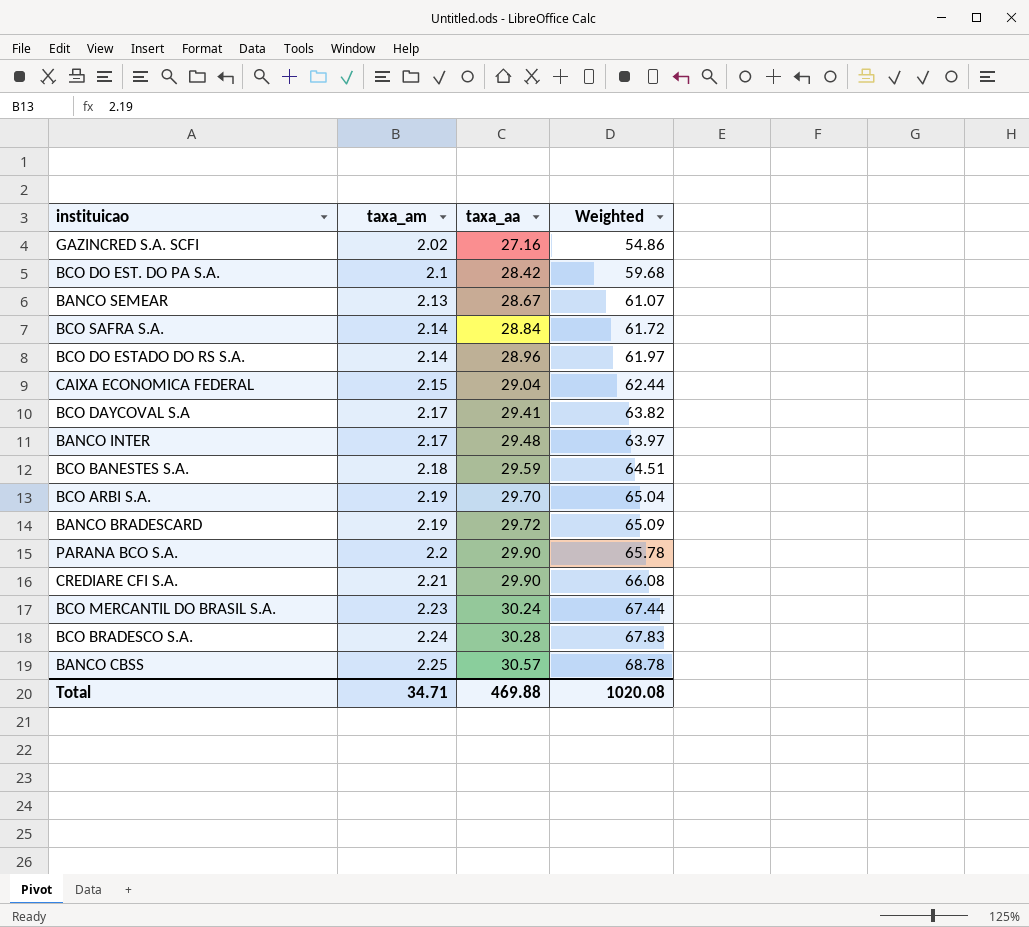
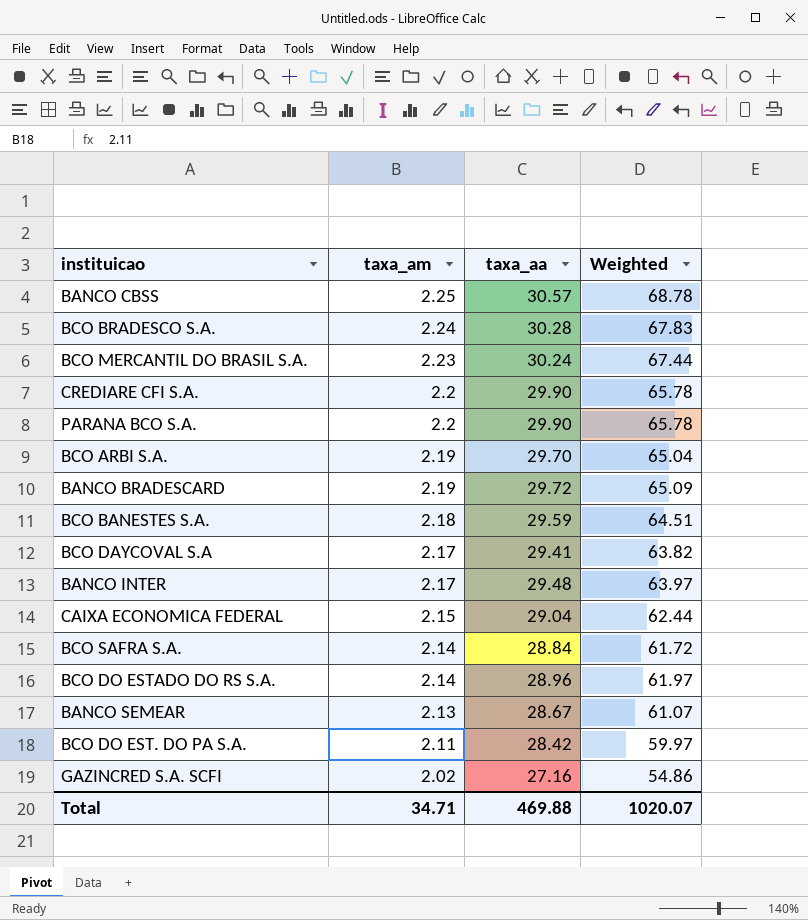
row order: taxa_am ascending -> taxa_am descending
CREDIARE CFI S.A. | taxa_am: 2.21 -> 2.2
CREDIARE CFI S.A. | Weighted: 66.08 -> 65.78
BCO DO EST. DO PA S.A. | taxa_am: 2.1 -> 2.11
BCO DO EST. DO PA S.A. | Weighted: 59.68 -> 59.97
Total | Weighted: 1020.08 -> 1020.07

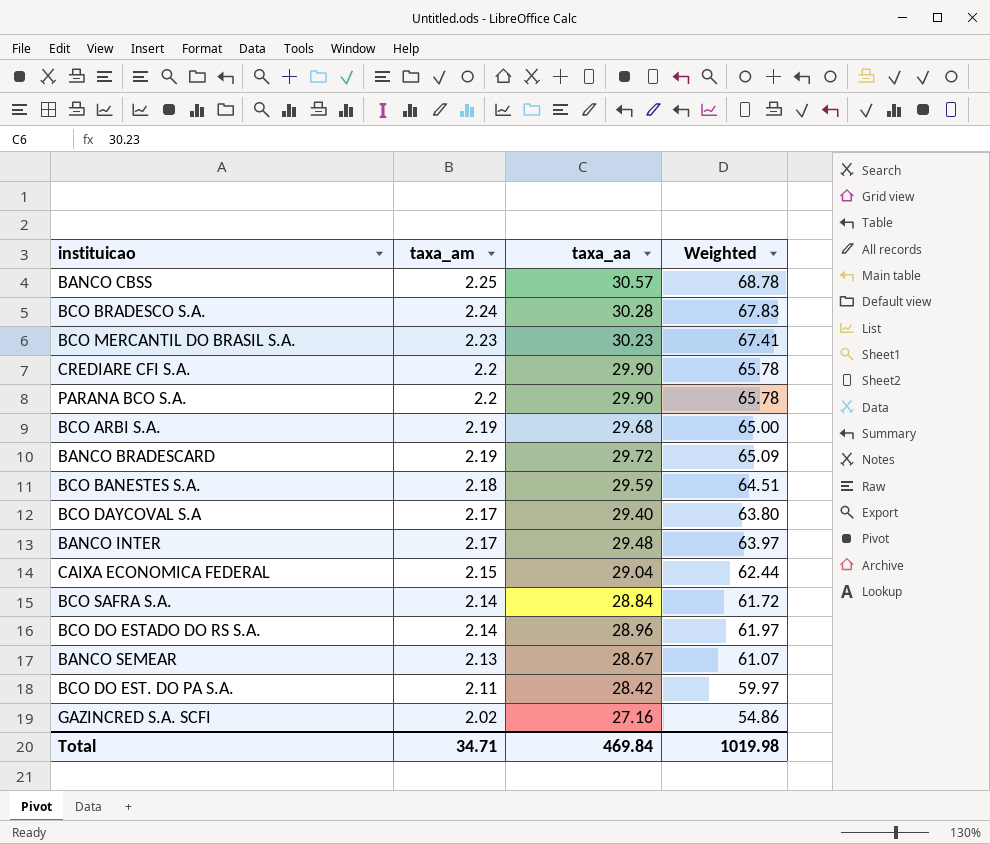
BCO MERCANTIL DO BRASIL S.A. | taxa_aa: 30.24 -> 30.23
BCO MERCANTIL DO BRASIL S.A. | Weighted: 67.44 -> 67.41
BCO ARBI S.A. | taxa_aa: 29.70 -> 29.68
BCO ARBI S.A. | Weighted: 65.04 -> 65.00
BCO DAYCOVAL S.A | taxa_aa: 29.41 -> 29.40
BCO DAYCOVAL S.A | Weighted: 63.82 -> 63.80
Total | taxa_aa: 469.88 -> 469.84
Total | Weighted: 1020.07 -> 1019.98

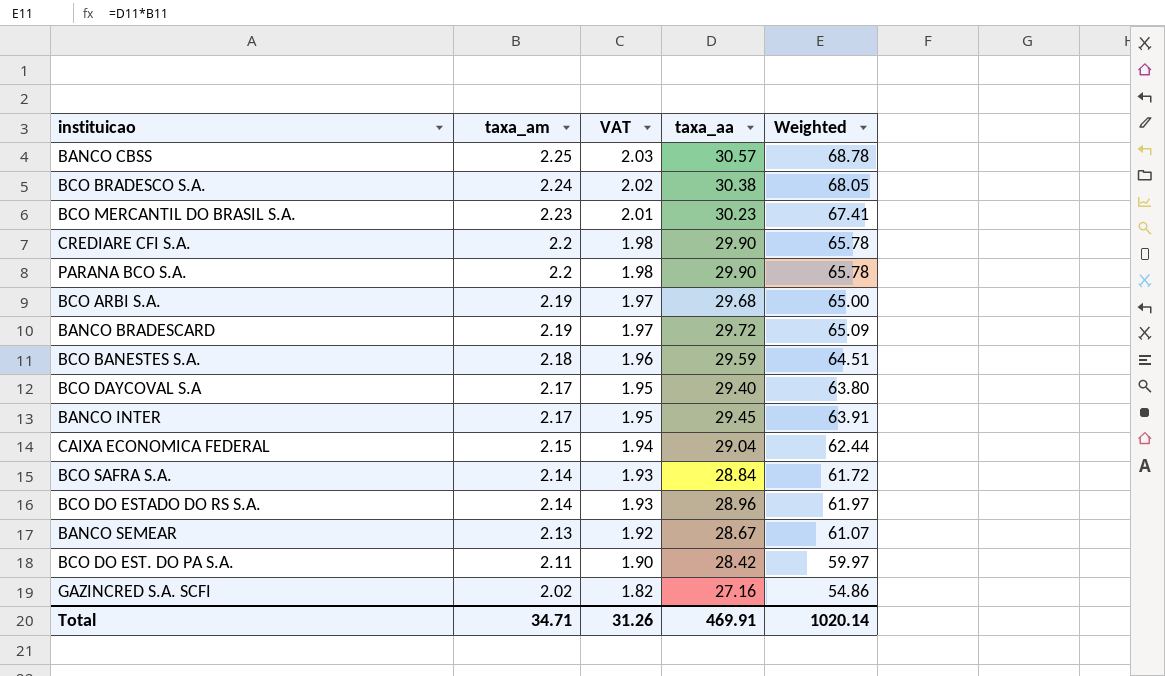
column VAT | formula: none -> [taxa_am] * 0.9
BCO BRADESCO S.A. | taxa_aa: 30.28 -> 30.38
BCO BRADESCO S.A. | Weighted: 67.83 -> 68.05
BANCO INTER | taxa_aa: 29.48 -> 29.45
BANCO INTER | Weighted: 63.97 -> 63.91
Total | taxa_aa: 469.84 -> 469.91
Total | Weighted: 1019.98 -> 1020.14

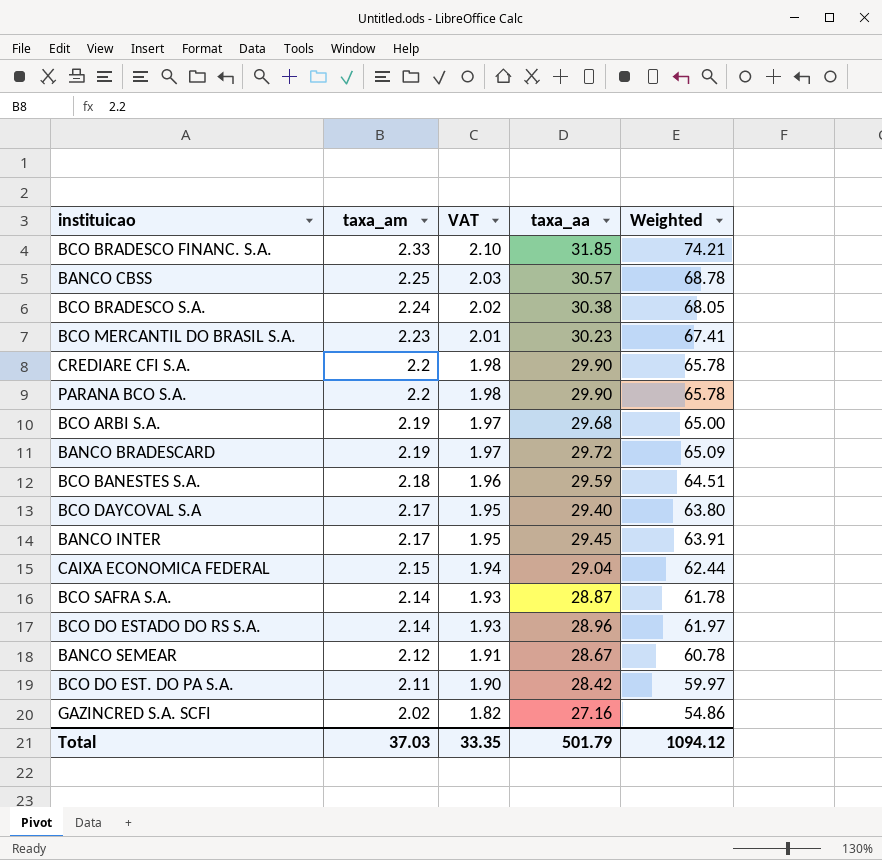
row BCO BRADESCO FINANC. S.A.: none -> 2.33 | 2.10 | 31.85 | 74.21
BCO SAFRA S.A. | taxa_aa: 28.84 -> 28.87
BCO SAFRA S.A. | Weighted: 61.72 -> 61.78
BANCO SEMEAR | taxa_am: 2.13 -> 2.12
BANCO SEMEAR | VAT: 1.92 -> 1.91
BANCO SEMEAR | Weighted: 61.07 -> 60.78
Total | taxa_am: 34.71 -> 37.03
Total | VAT: 31.26 -> 33.35
Total | taxa_aa: 469.91 -> 501.79
Total | Weighted: 1020.14 -> 1094.12

